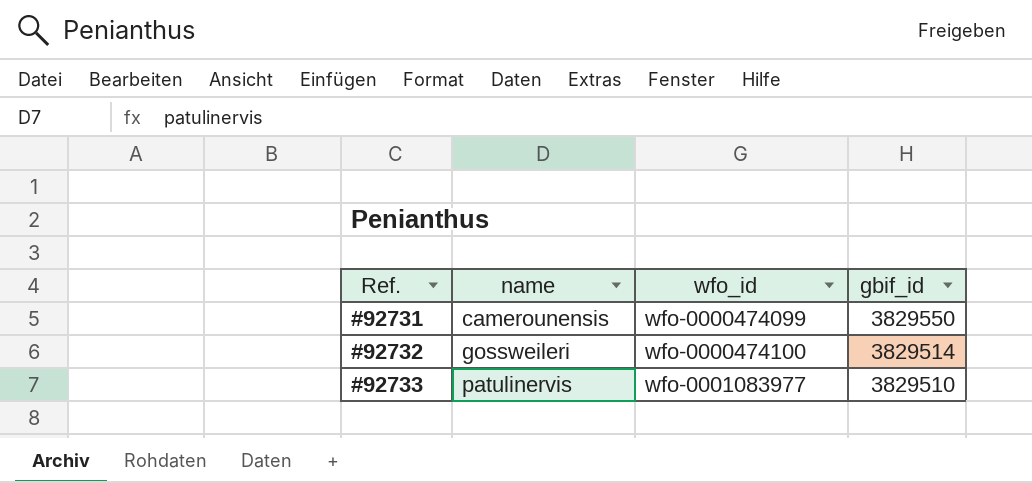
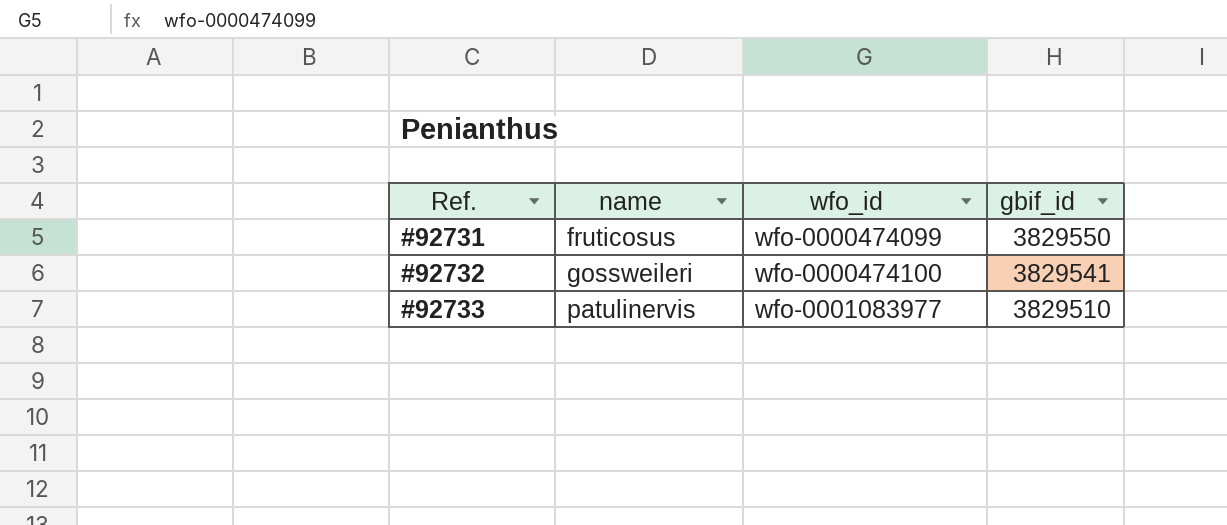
#92731 | name: camerounensis -> fruticosus
#92732 | gbif_id: 3829514 -> 3829541

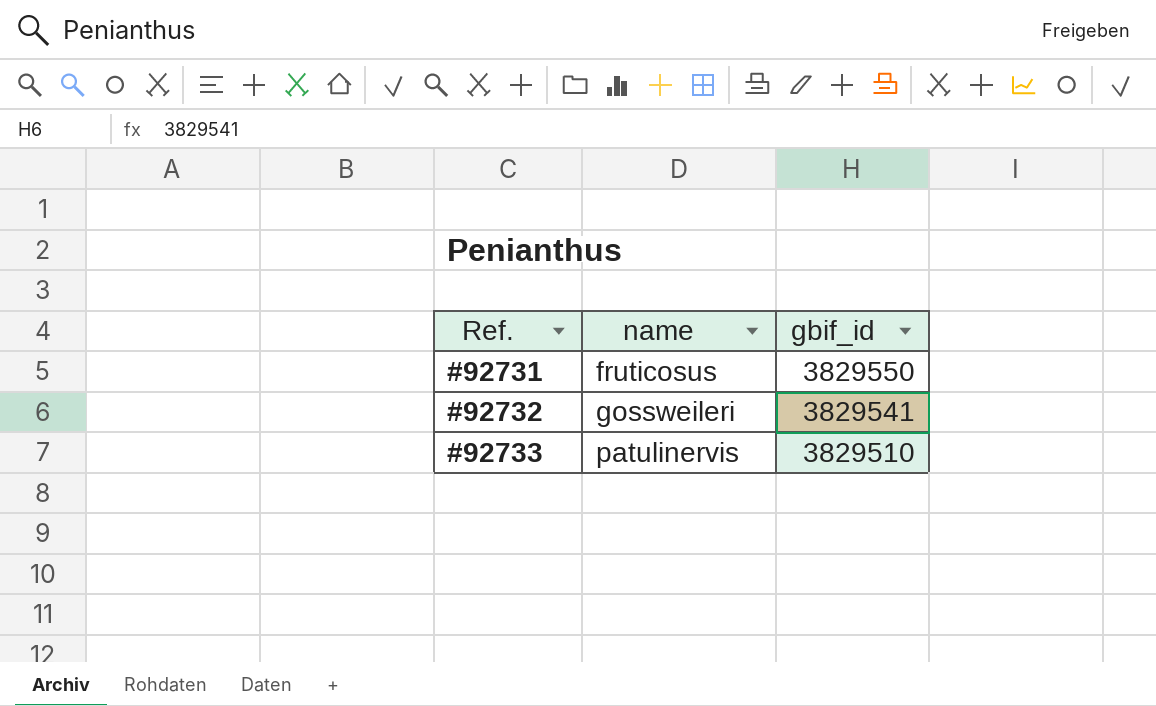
column wfo_id | position: 3 -> none

